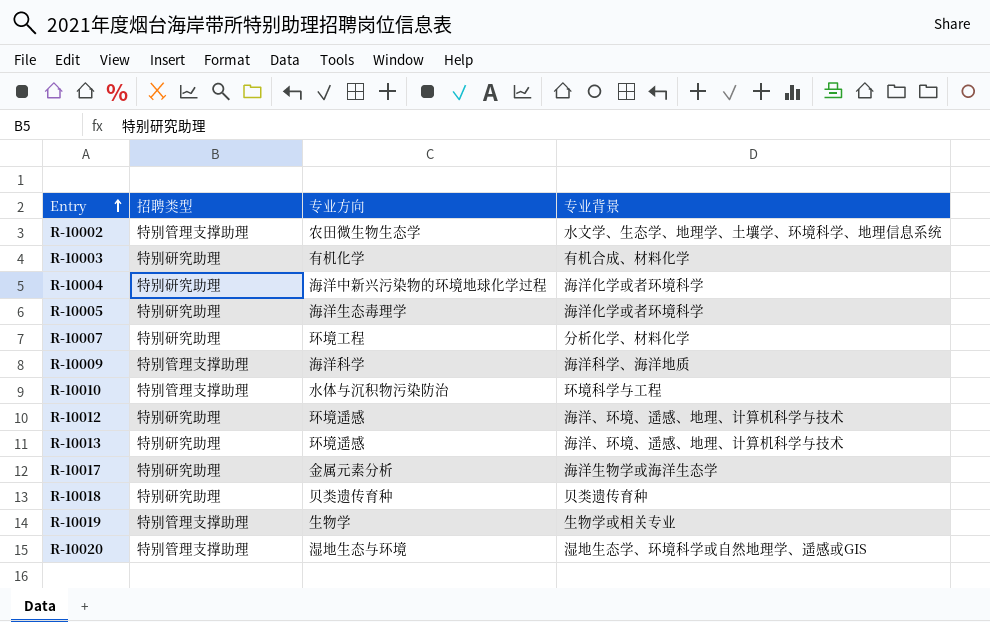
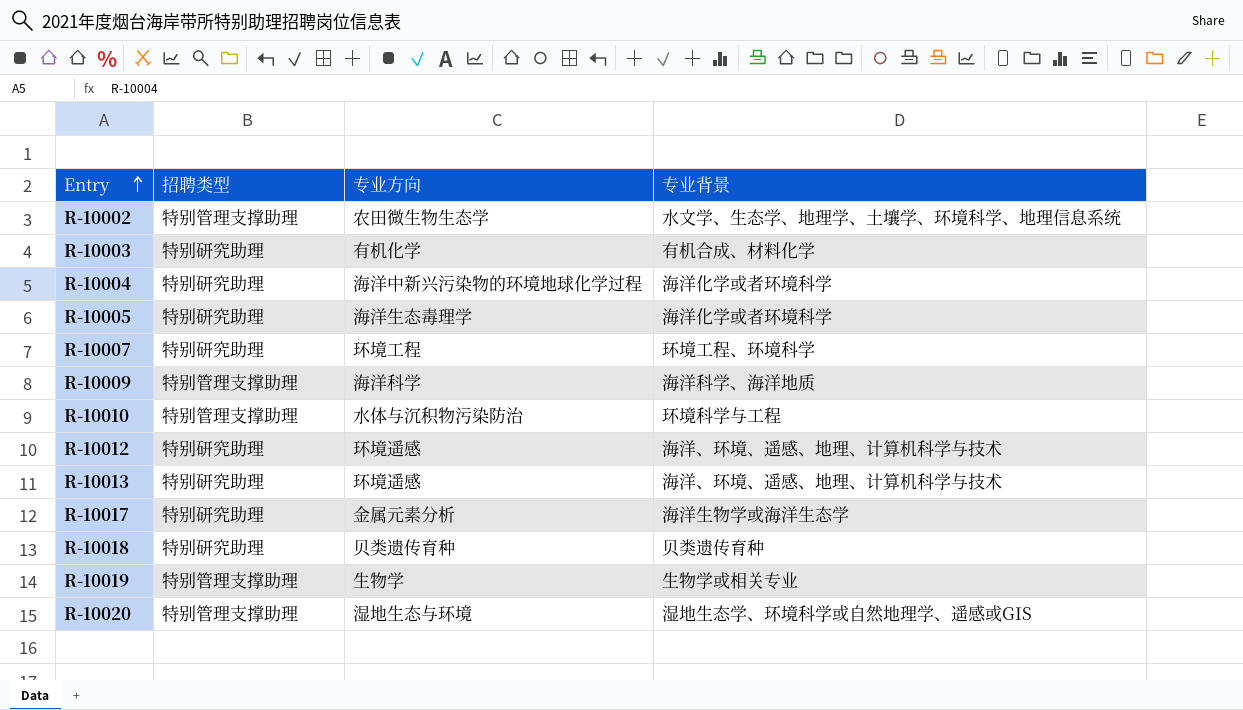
R-10007 | 专业背景: 分析化学、材料化学 -> 环境工程、环境科学

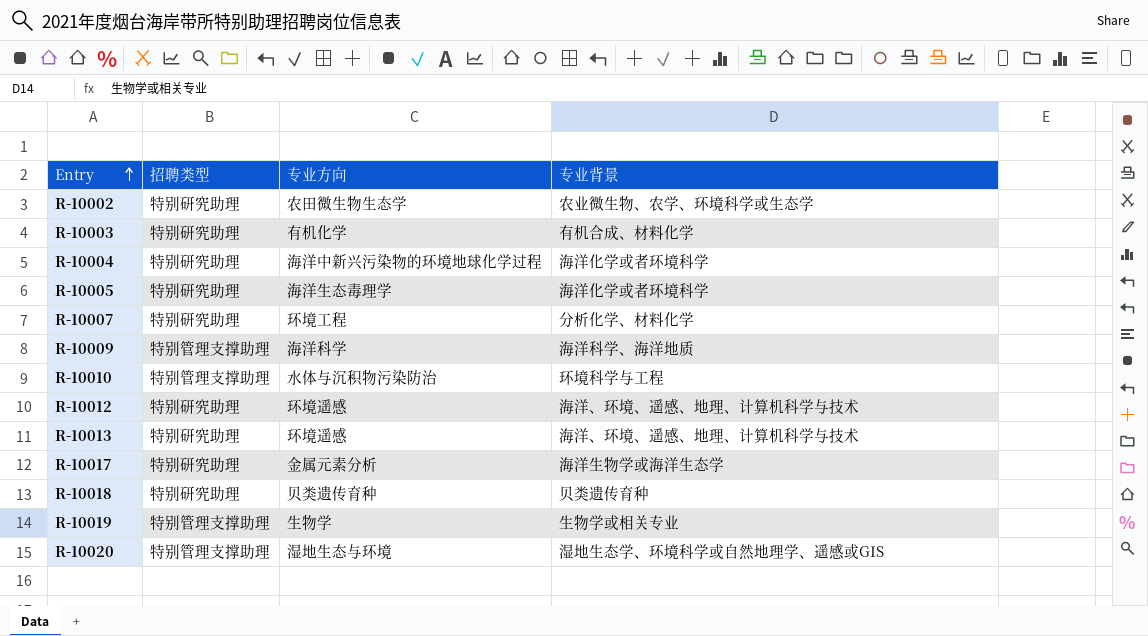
R-10002 | 招聘类型: 特别管理支撑助理 -> 特别研究助理
R-10002 | 专业背景: 水文学、生态学、地理学、土壤学、环境科学、地理信息系统 -> 农业微生物、农学、环境科学或生态学
R-10007 | 专业背景: 环境工程、环境科学 -> 分析化学、材料化学

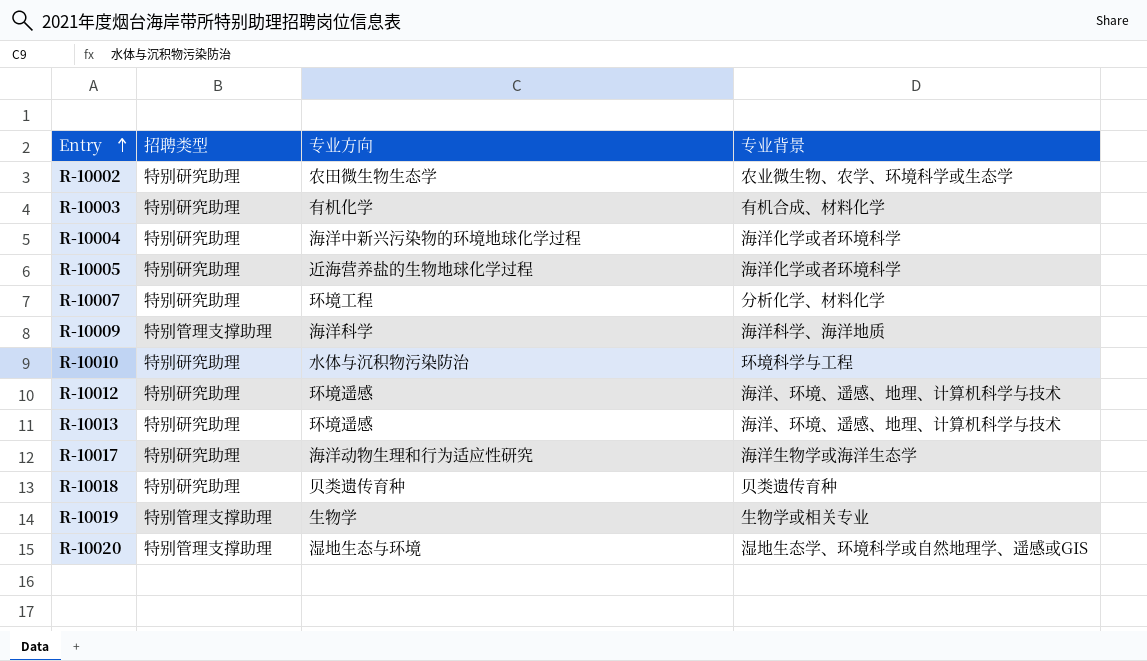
R-10005 | 专业方向: 海洋生态毒理学 -> 近海营养盐的生物地球化学过程
R-10010 | 招聘类型: 特别管理支撑助理 -> 特别研究助理
R-10017 | 专业方向: 金属元素分析 -> 海洋动物生理和行为适应性研究

